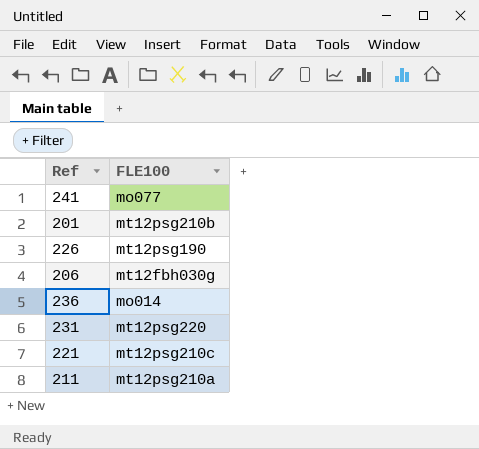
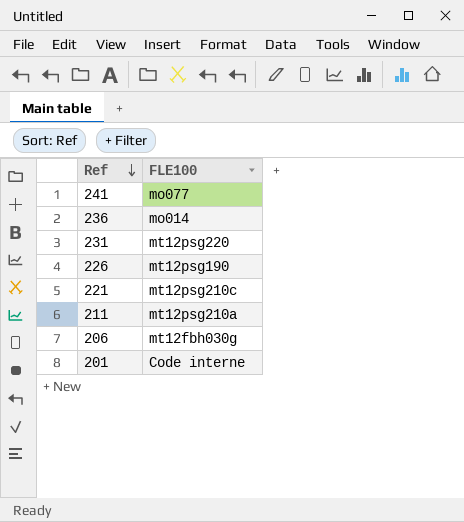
row order: none -> Ref descending
201 | FLE100: mt12psg210b -> Code interne

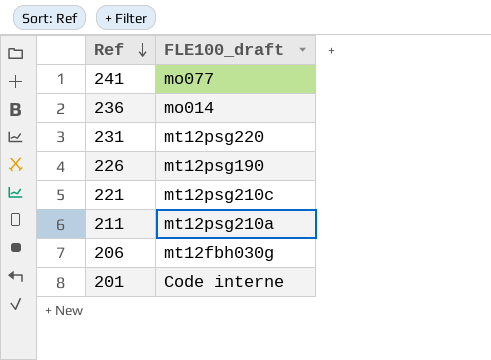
column name: FLE100 -> FLE100_draft

